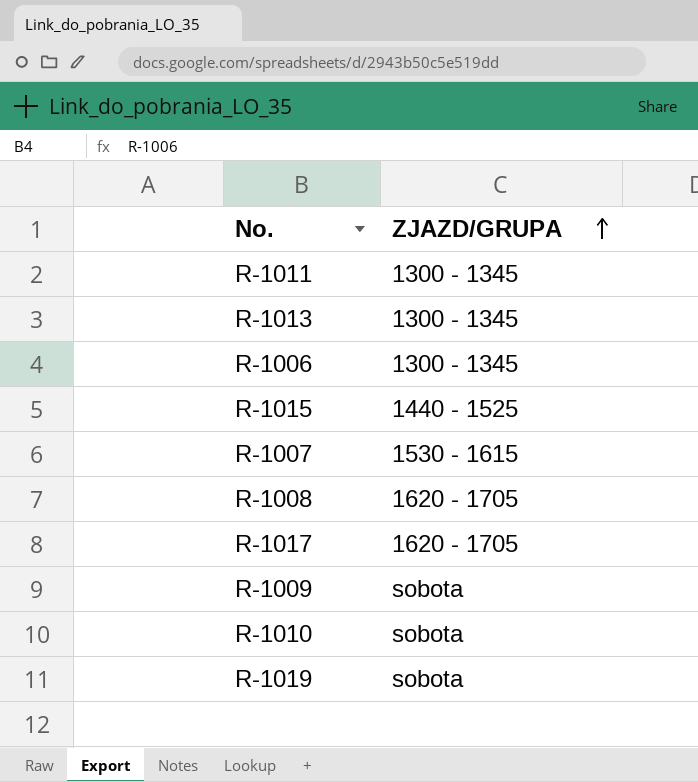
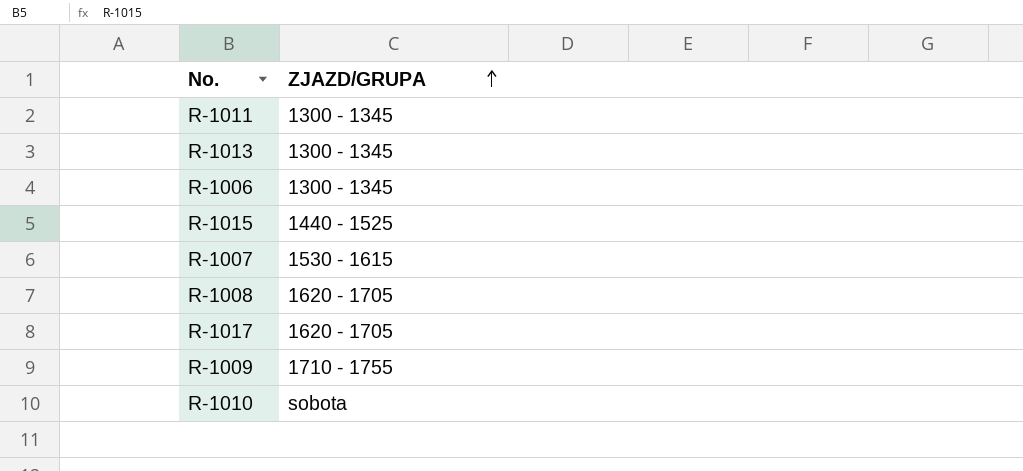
row R-1019: sobota -> none
R-1009 | ZJAZD/GRUPA: sobota -> 1710 - 1755

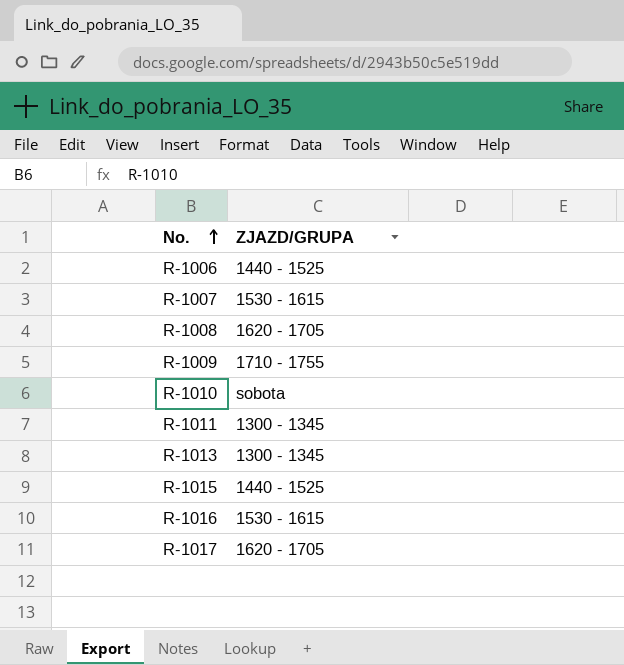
row order: ZJAZD/GRUPA ascending -> No. ascending
R-1006 | ZJAZD/GRUPA: 1300 - 1345 -> 1440 - 1525
row R-1016: none -> 1530 - 1615

